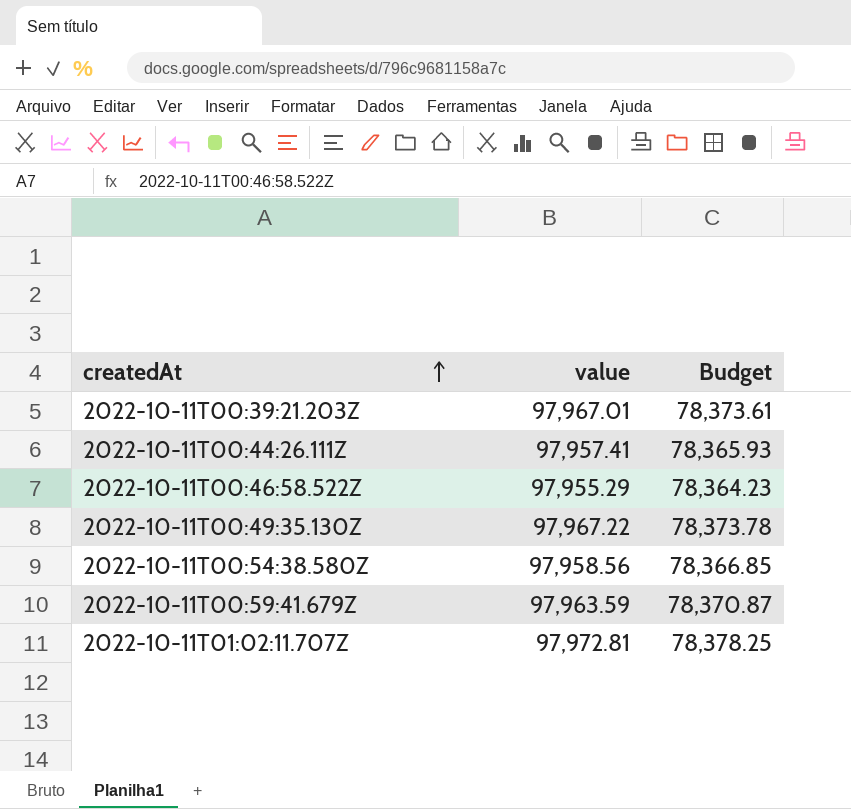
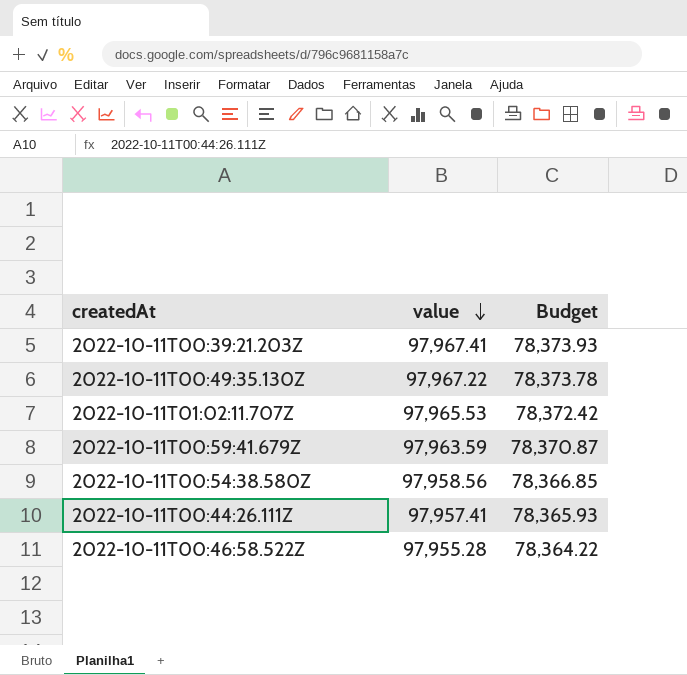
row order: createdAt ascending -> value descending
2022-10-11T00:39:21.203Z | value: 97,967.01 -> 97,967.41
2022-10-11T00:39:21.203Z | Budget: 78,373.61 -> 78,373.93
2022-10-11T01:02:11.707Z | value: 97,972.81 -> 97,965.53
2022-10-11T01:02:11.707Z | Budget: 78,378.25 -> 78,372.42
2022-10-11T00:46:58.522Z | value: 97,955.29 -> 97,955.28
2022-10-11T00:46:58.522Z | Budget: 78,364.23 -> 78,364.22

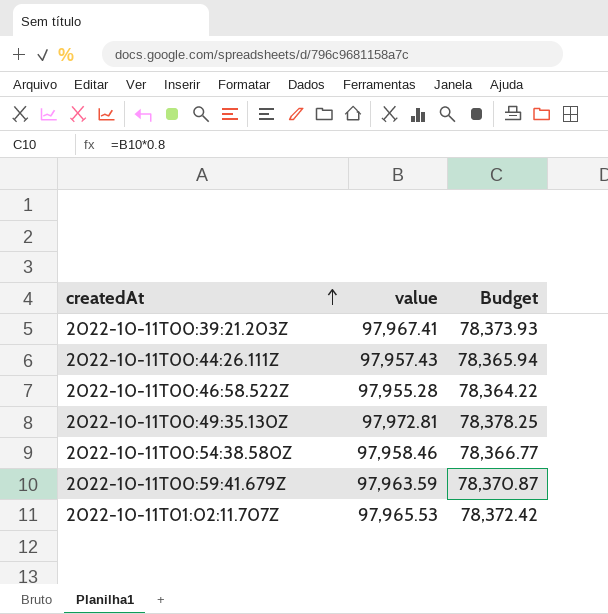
row order: value descending -> createdAt ascending
2022-10-11T00:44:26.111Z | value: 97,957.41 -> 97,957.43
2022-10-11T00:44:26.111Z | Budget: 78,365.93 -> 78,365.94
2022-10-11T00:49:35.130Z | value: 97,967.22 -> 97,972.81
2022-10-11T00:49:35.130Z | Budget: 78,373.78 -> 78,378.25
2022-10-11T00:54:38.580Z | value: 97,958.56 -> 97,958.46
2022-10-11T00:54:38.580Z | Budget: 78,366.85 -> 78,366.77

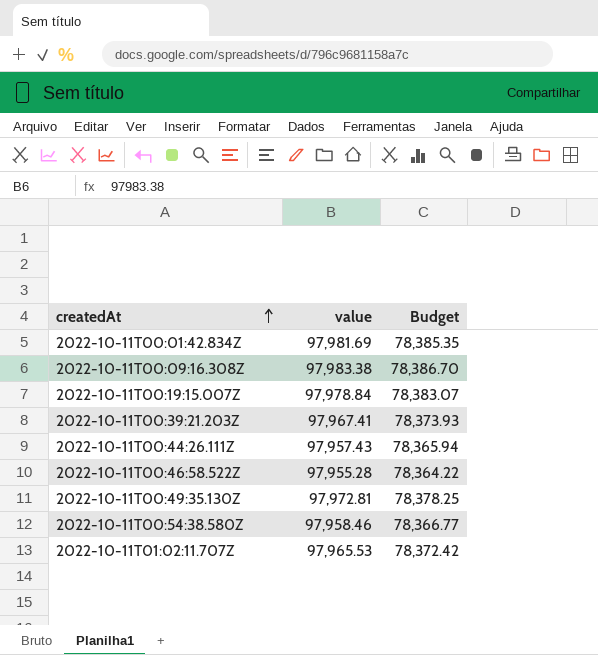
row 2022-10-11T00:59:41.679Z: 97,963.59 | 78,370.87 -> none
row 2022-10-11T00:01:42.834Z: none -> 97,981.69 | 78,385.35
row 2022-10-11T00:09:16.308Z: none -> 97,983.38 | 78,386.70
row 2022-10-11T00:19:15.007Z: none -> 97,978.84 | 78,383.07

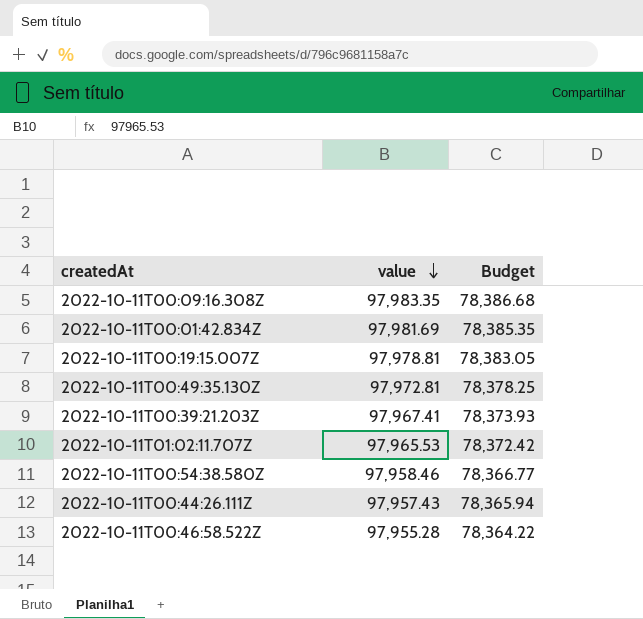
row order: createdAt ascending -> value descending
2022-10-11T00:09:16.308Z | value: 97,983.38 -> 97,983.35
2022-10-11T00:09:16.308Z | Budget: 78,386.70 -> 78,386.68
2022-10-11T00:19:15.007Z | value: 97,978.84 -> 97,978.81
2022-10-11T00:19:15.007Z | Budget: 78,383.07 -> 78,383.05

